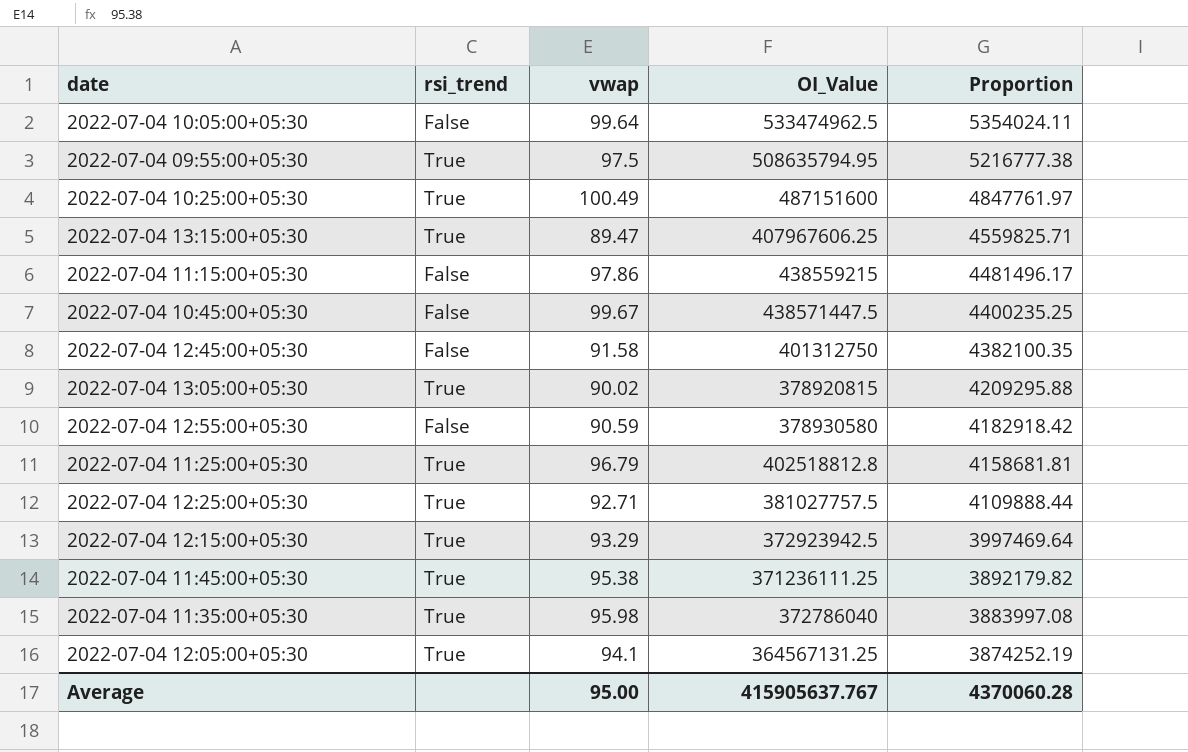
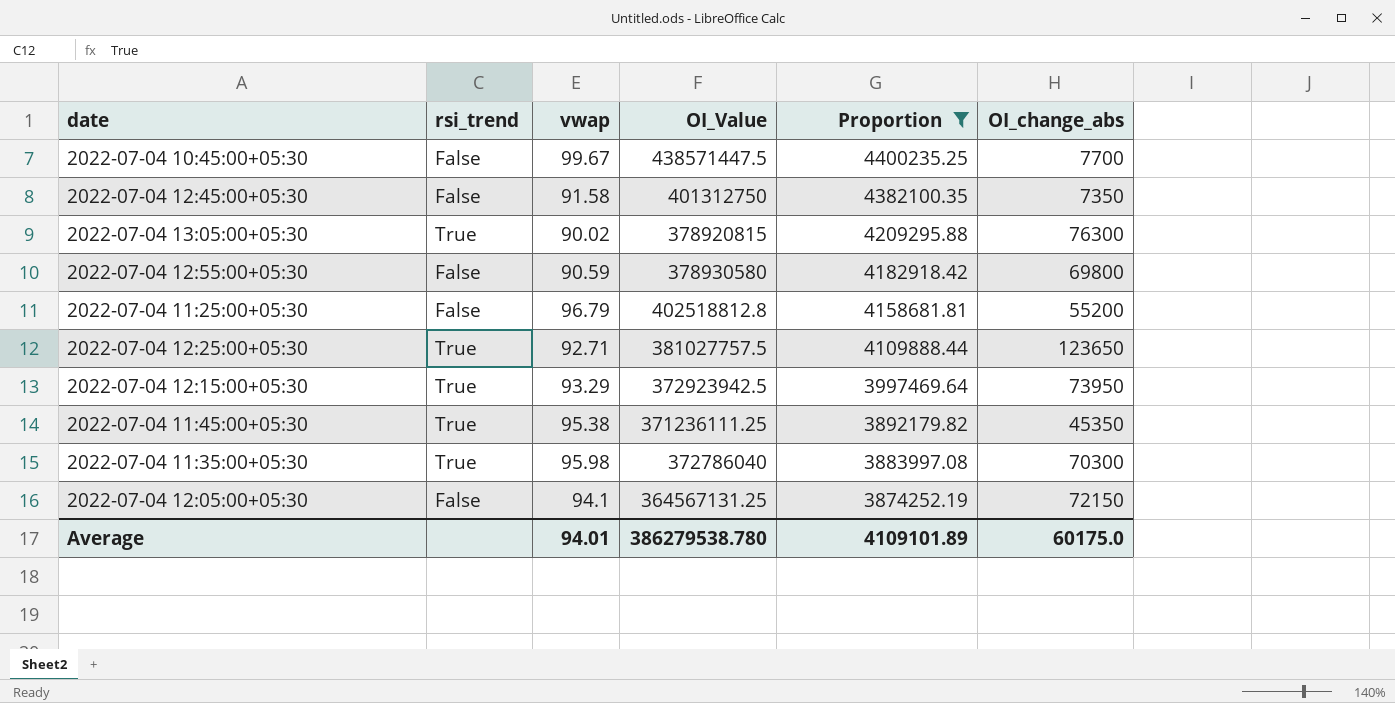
filter: none -> Proportion <= 4400235.25
column OI_change_abs | position: none -> 6
2022-07-04 11:25:00+05:30 | rsi_trend: True -> False
2022-07-04 12:05:00+05:30 | rsi_trend: True -> False
Average | vwap: 95.00 -> 94.01
Average | OI_Value: 415905637.767 -> 386279538.780
Average | Proportion: 4370060.28 -> 4109101.89

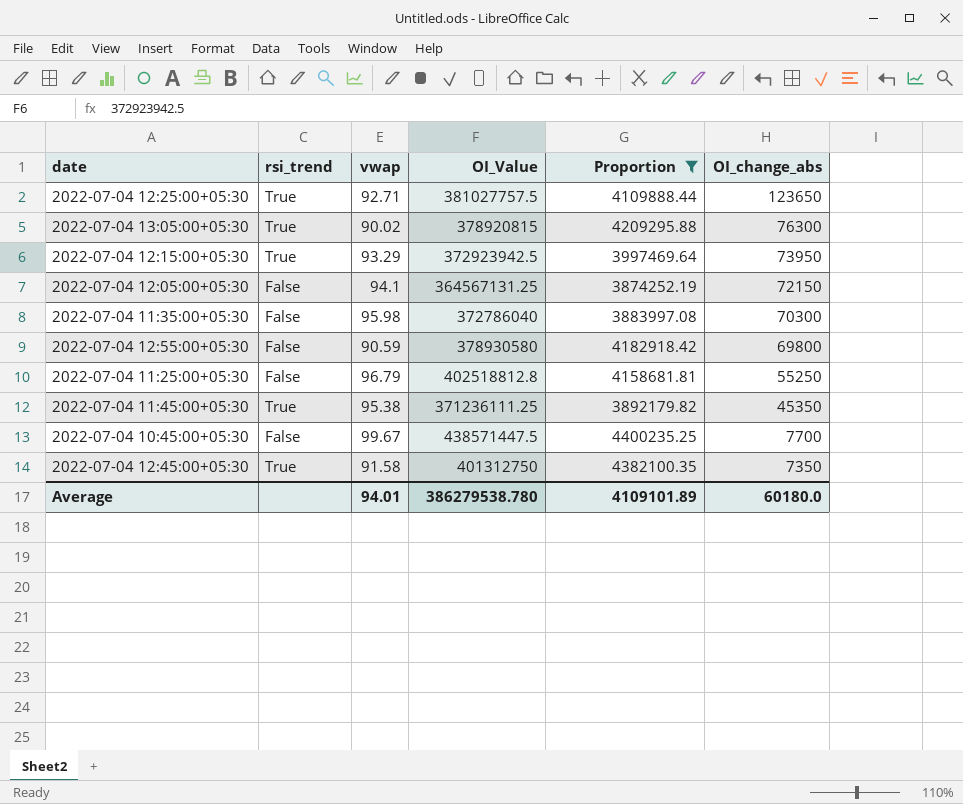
row order: Proportion descending -> OI_change_abs descending
2022-07-04 11:35:00+05:30 | rsi_trend: True -> False
2022-07-04 11:25:00+05:30 | OI_change_abs: 55200 -> 55250
2022-07-04 12:45:00+05:30 | rsi_trend: False -> True
Average | OI_change_abs: 60175.0 -> 60180.0

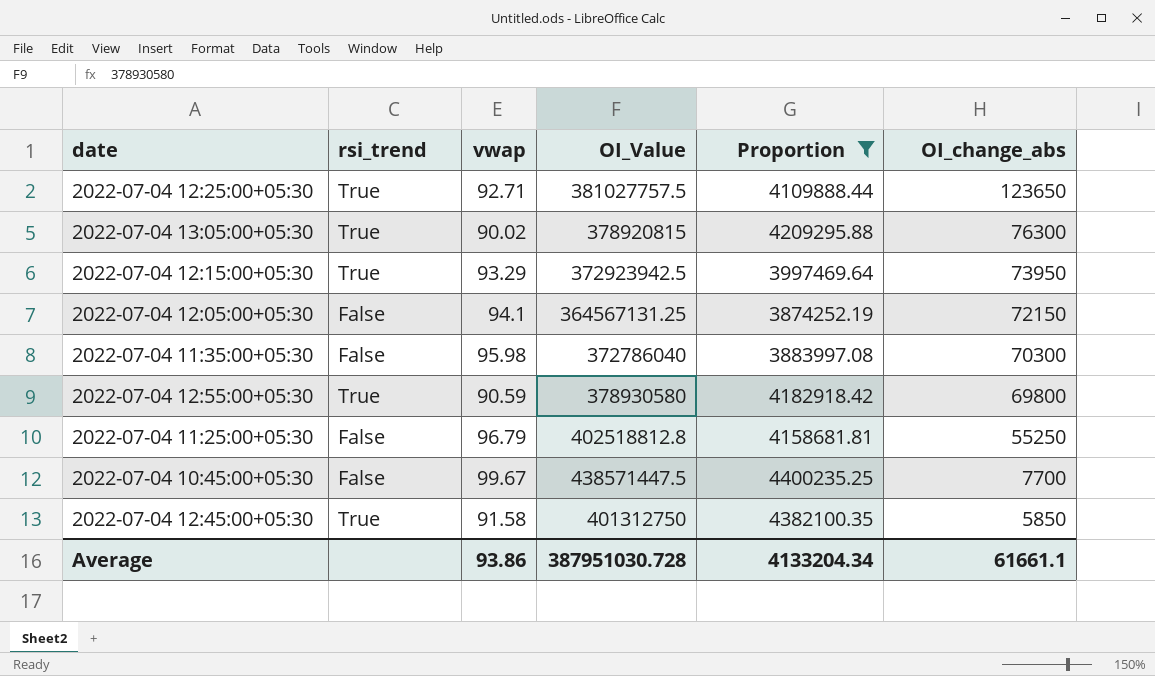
row 2022-07-04 11:45:00+05:30: True | 95.38 | 371236111.25 | 3892179.82 | 45350 -> none
2022-07-04 12:55:00+05:30 | rsi_trend: False -> True
2022-07-04 12:45:00+05:30 | OI_change_abs: 7350 -> 5850
Average | vwap: 94.01 -> 93.86
Average | OI_Value: 386279538.780 -> 387951030.728
Average | Proportion: 4109101.89 -> 4133204.34
Average | OI_change_abs: 60180.0 -> 61661.1

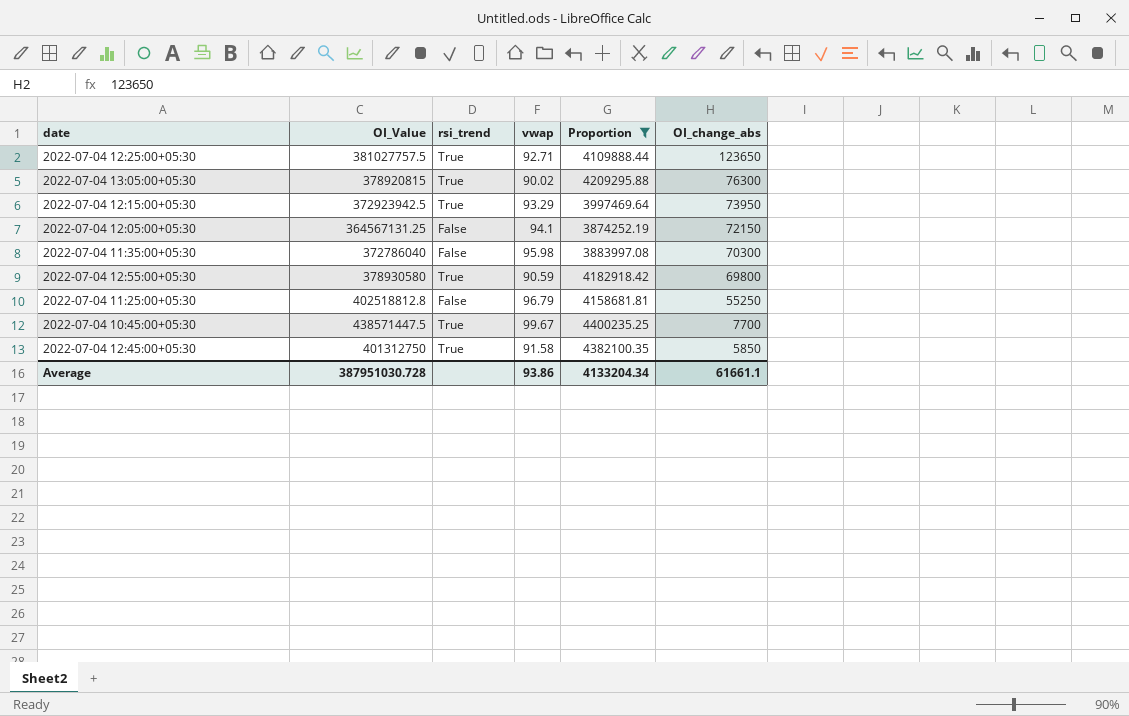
column OI_Value | position: 4 -> 2
2022-07-04 10:45:00+05:30 | rsi_trend: False -> True

